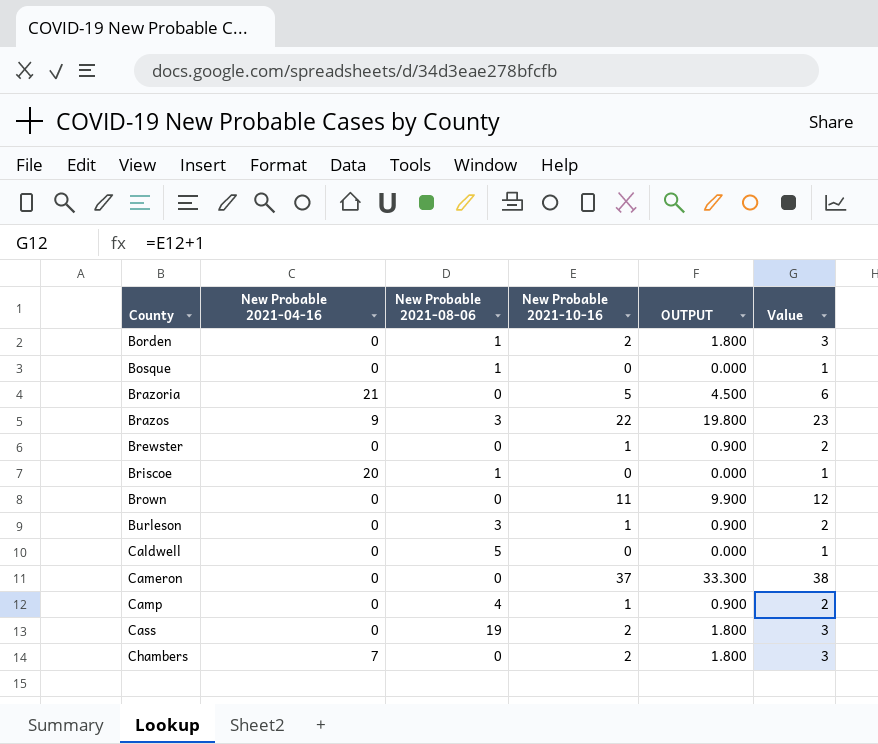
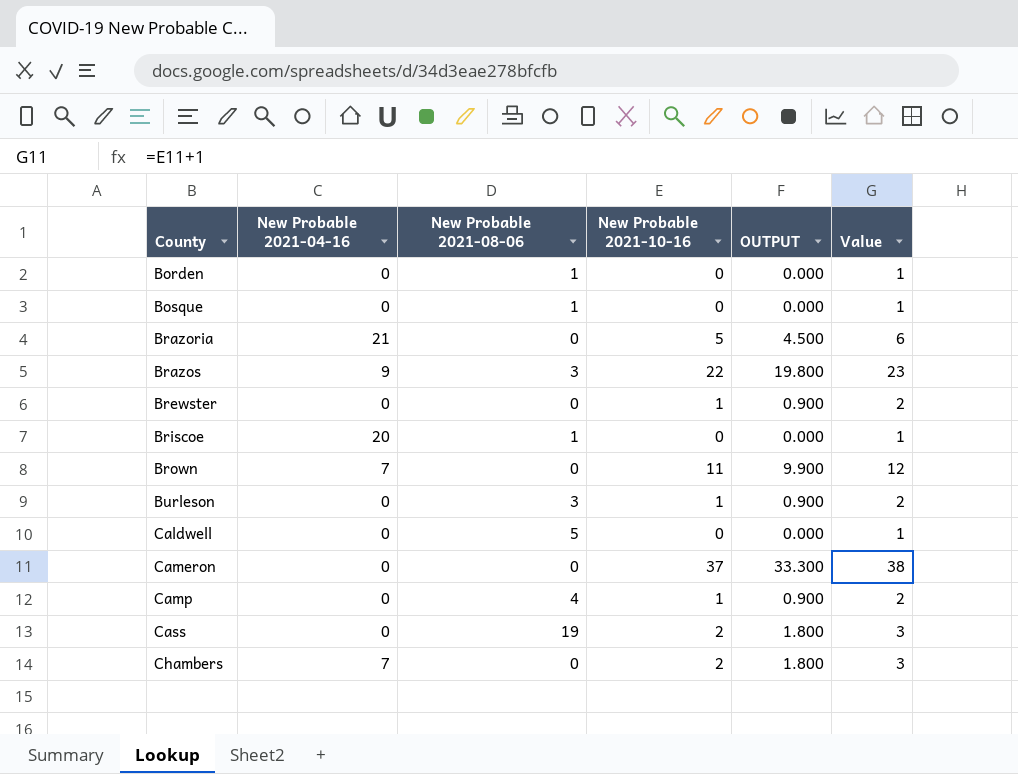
Borden | New Probable 2021-10-16: 2 -> 0
Borden | OUTPUT: 1.800 -> 0.000
Borden | Value: 3 -> 1
Brown | New Probable 2021-04-16: 0 -> 7

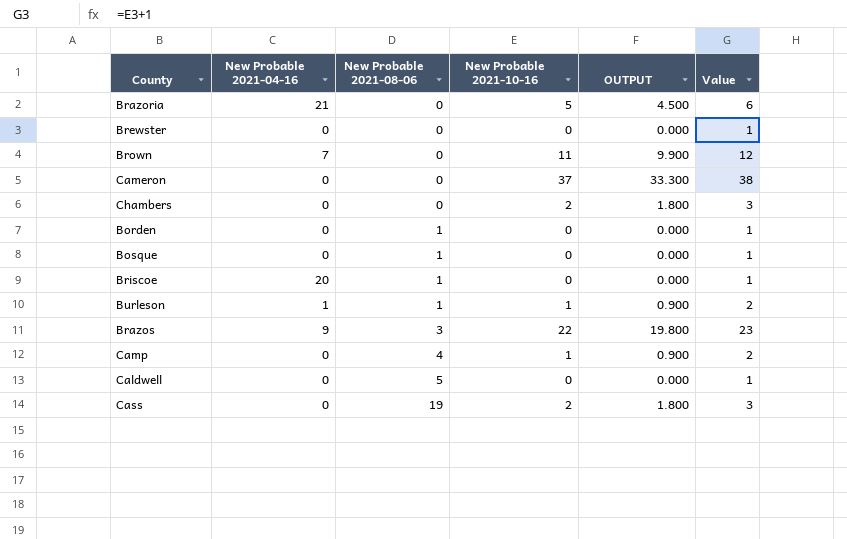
row order: County ascending -> New Probable 2021-08-06 ascending
Brewster | New Probable 2021-10-16: 1 -> 0
Brewster | OUTPUT: 0.900 -> 0.000
Brewster | Value: 2 -> 1
Chambers | New Probable 2021-04-16: 7 -> 0
Burleson | New Probable 2021-04-16: 0 -> 1
Burleson | New Probable 2021-08-06: 3 -> 1

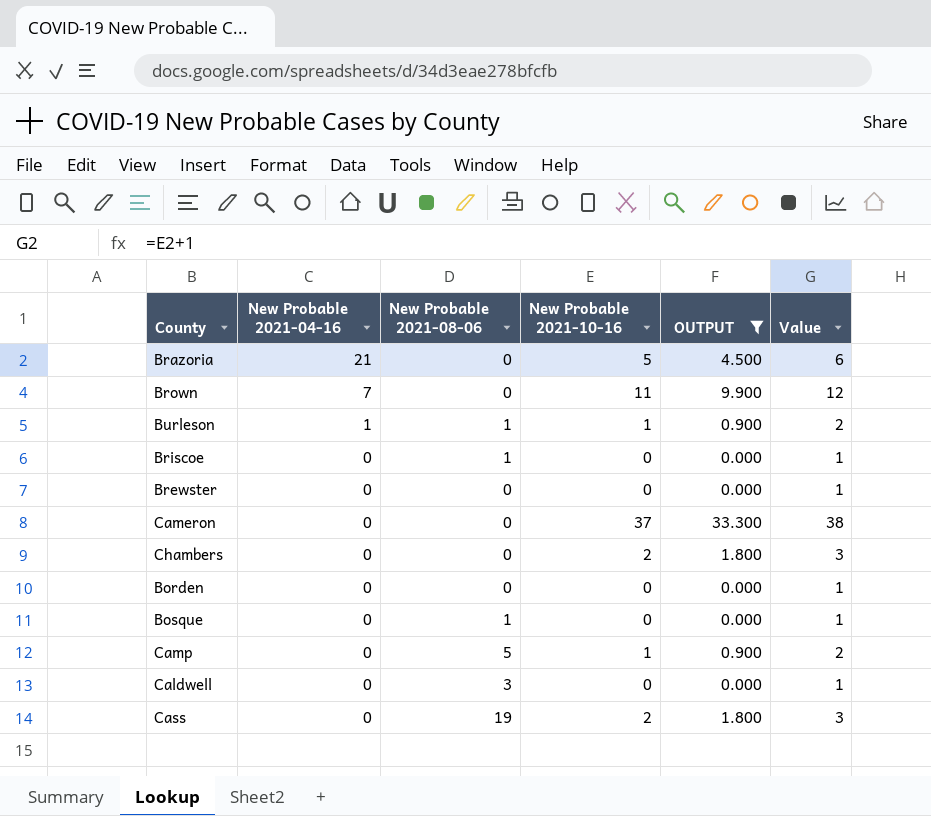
filter: none -> OUTPUT != 19.800
row order: New Probable 2021-08-06 ascending -> New Probable 2021-04-16 descending
Briscoe | New Probable 2021-04-16: 20 -> 0
Borden | New Probable 2021-08-06: 1 -> 0
Camp | New Probable 2021-08-06: 4 -> 5
Caldwell | New Probable 2021-08-06: 5 -> 3

